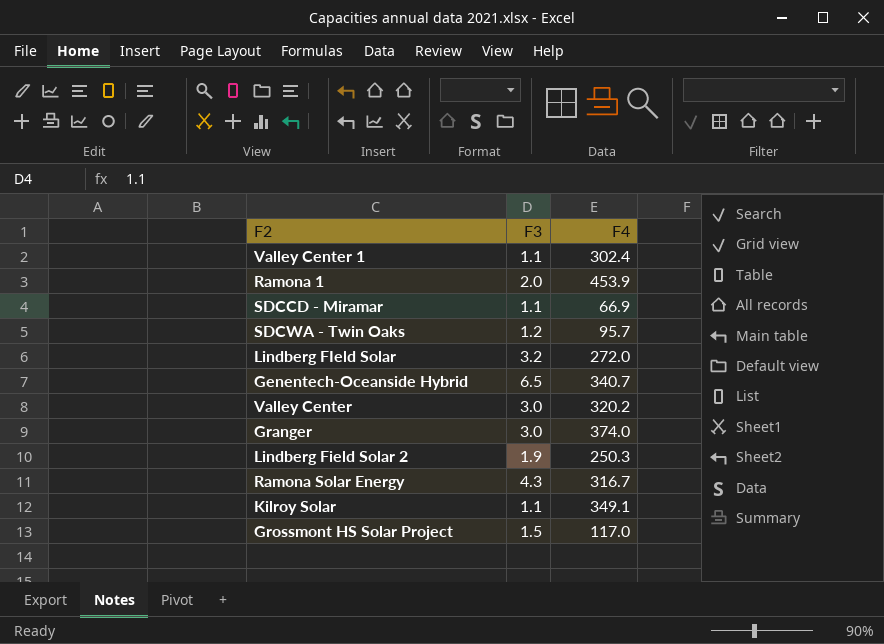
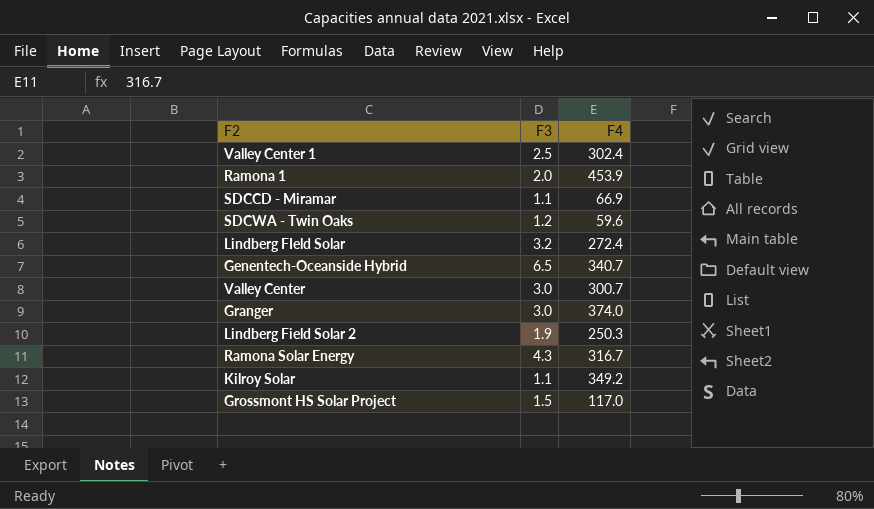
Valley Center 1 | F3: 1.1 -> 2.5
SDCWA - Twin Oaks | F4: 95.7 -> 59.6
Lindberg FIeld Solar | F4: 272.0 -> 272.4
Valley Center | F4: 320.2 -> 300.7
Kilroy Solar | F4: 349.1 -> 349.2

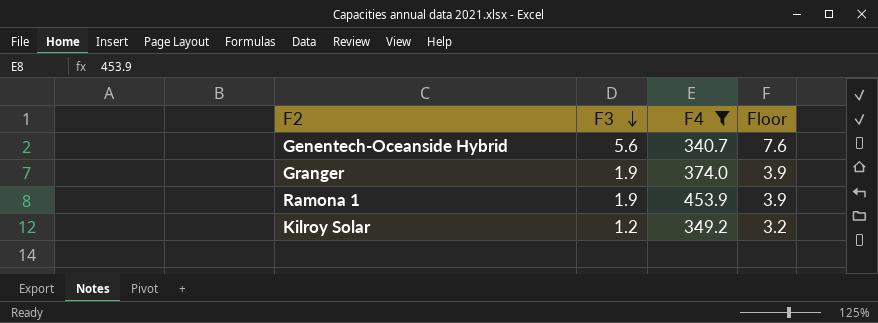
filter: none -> F4 >= 340.7
row order: none -> F3 descending
column Floor | formula: none -> [F3] + 2
Genentech-Oceanside Hybrid | F3: 6.5 -> 5.6
Granger | F3: 3.0 -> 1.9
Ramona 1 | F3: 2.0 -> 1.9
Kilroy Solar | F3: 1.1 -> 1.2

